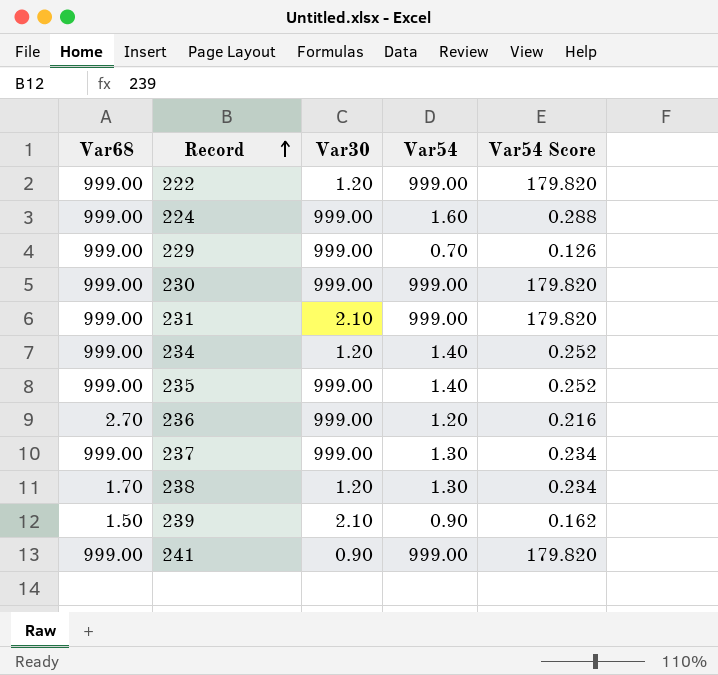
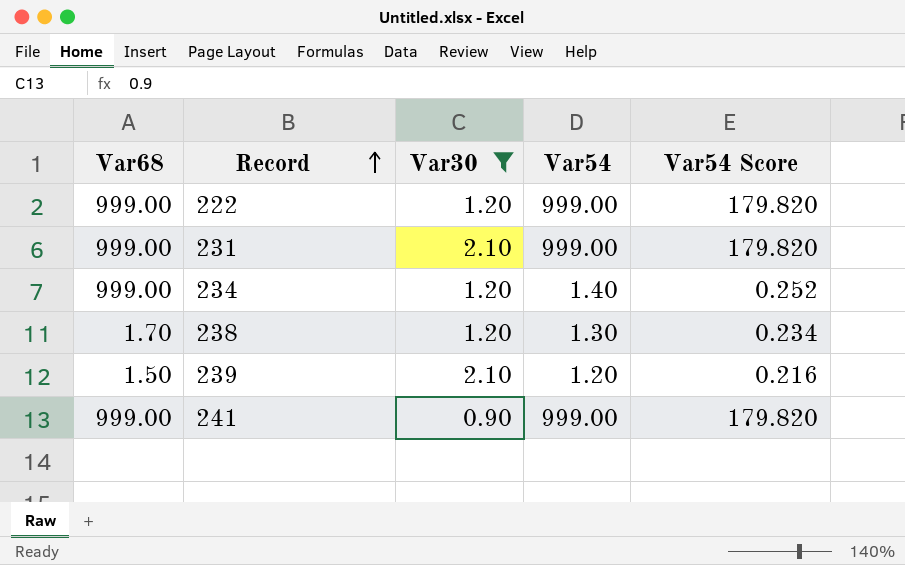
filter: none -> Var30 != 999.00
239 | Var54: 0.90 -> 1.20
239 | Var54 Score: 0.162 -> 0.216

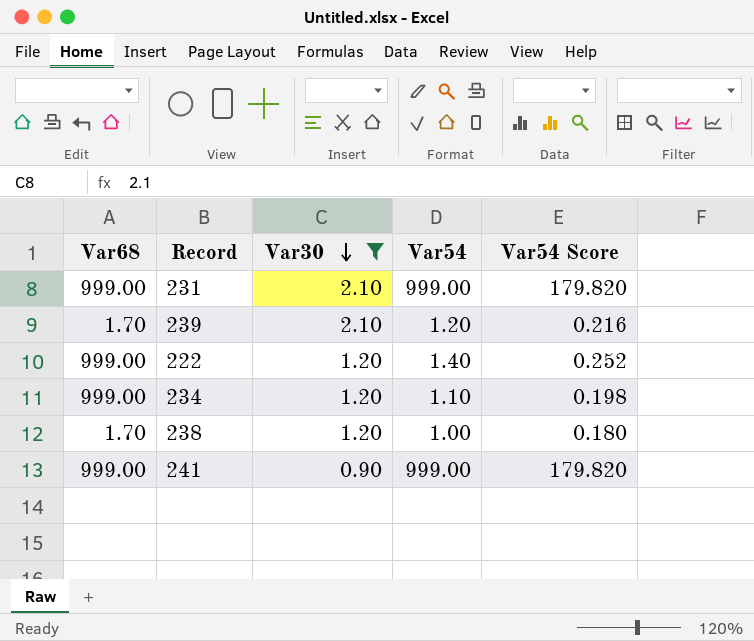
row order: Record ascending -> Var30 descending
239 | Var68: 1.50 -> 1.70
222 | Var54: 999.00 -> 1.40
222 | Var54 Score: 179.820 -> 0.252
234 | Var54: 1.40 -> 1.10
234 | Var54 Score: 0.252 -> 0.198
238 | Var54: 1.30 -> 1.00
238 | Var54 Score: 0.234 -> 0.180

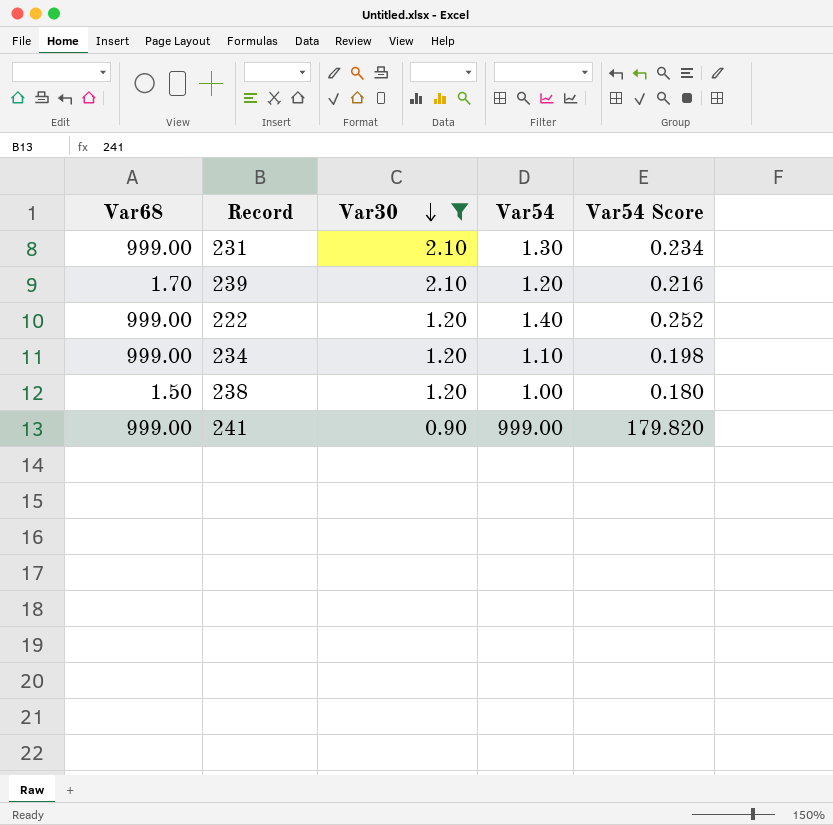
231 | Var54: 999.00 -> 1.30
231 | Var54 Score: 179.820 -> 0.234
238 | Var68: 1.70 -> 1.50

